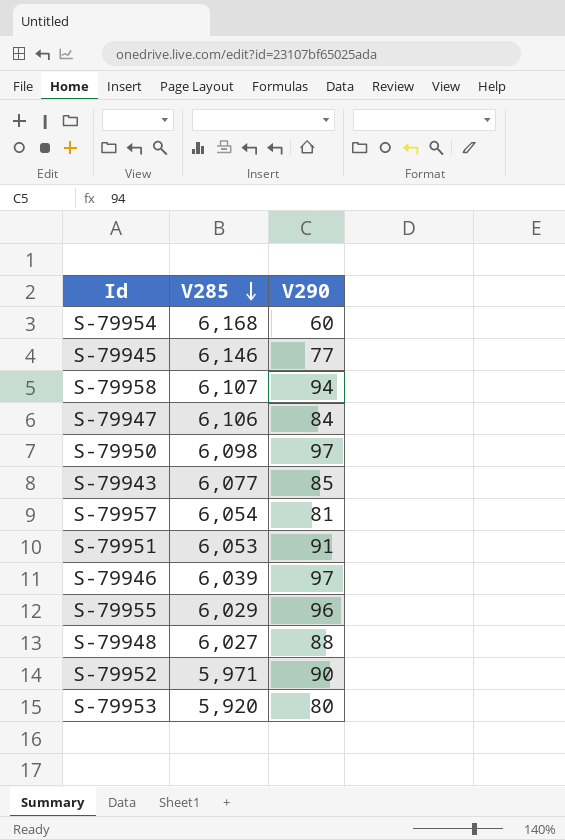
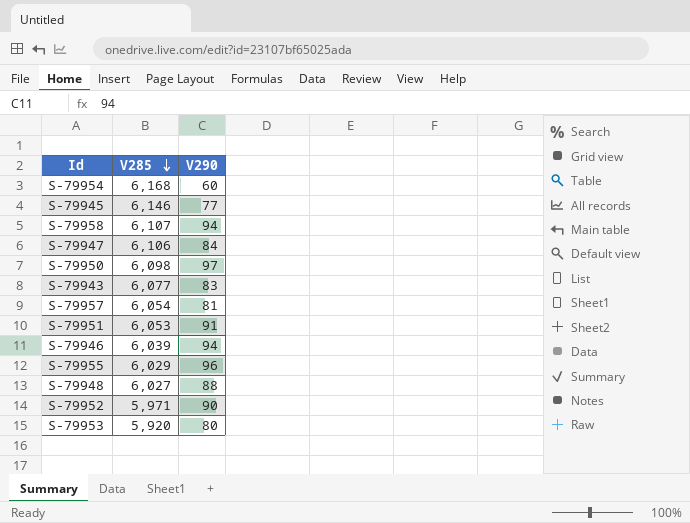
S-79943 | V290: 85 -> 83
S-79946 | V290: 97 -> 94

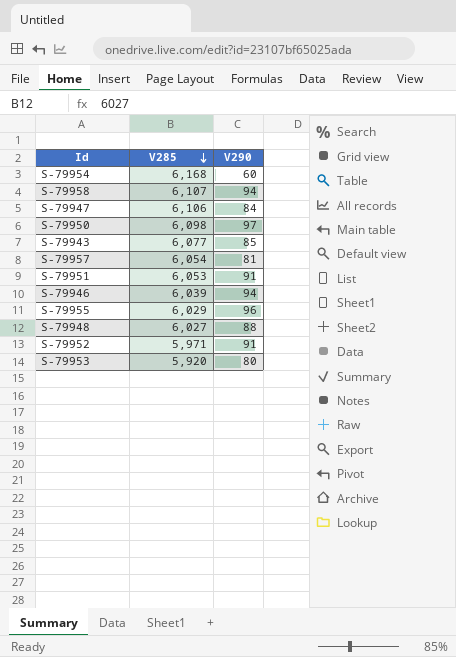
row S-79945: 6,146 | 77 -> none
S-79943 | V290: 83 -> 85
S-79952 | V290: 90 -> 91

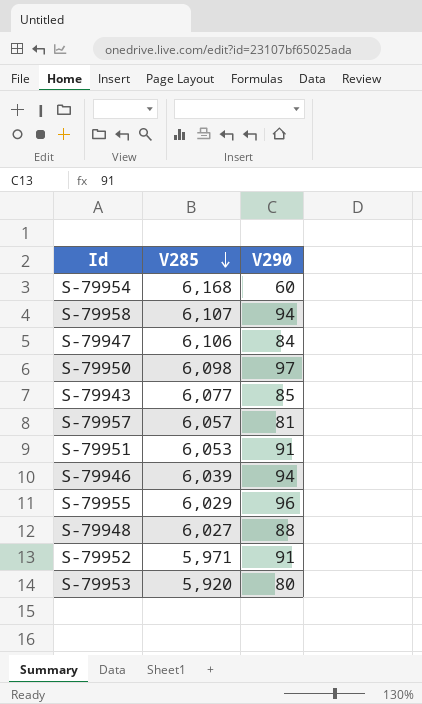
S-79957 | V285: 6,054 -> 6,057

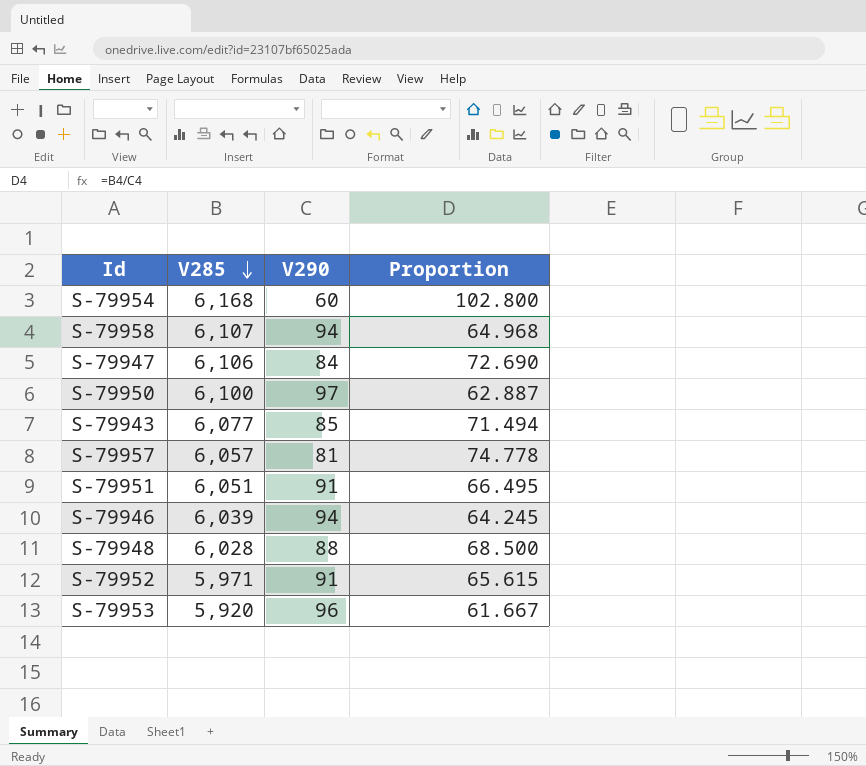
column Proportion | formula: none -> [V285] / [V290]
row S-79955: 6,029 | 96 -> none
S-79950 | V285: 6,098 -> 6,100
S-79951 | V285: 6,053 -> 6,051
S-79948 | V285: 6,027 -> 6,028
S-79953 | V290: 80 -> 96

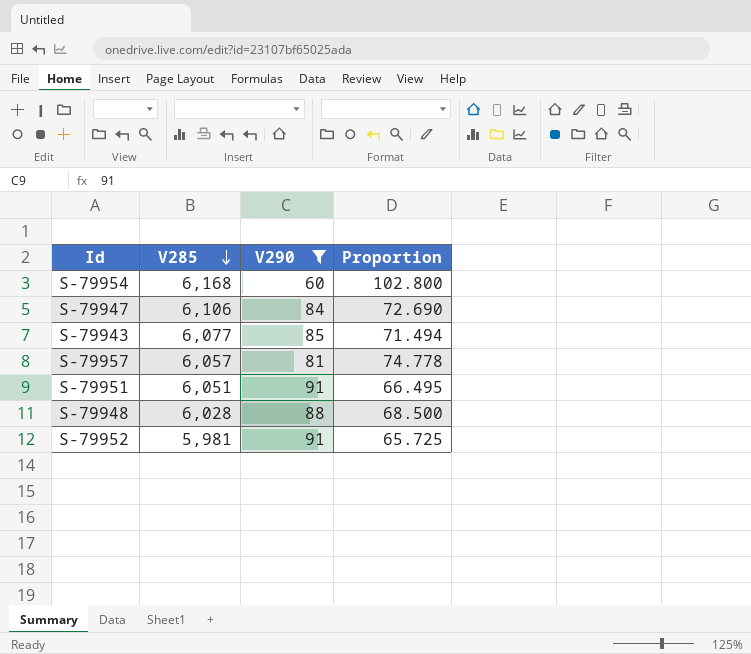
filter: none -> V290 <= 91
S-79952 | V285: 5,971 -> 5,981
S-79952 | Proportion: 65.615 -> 65.725

